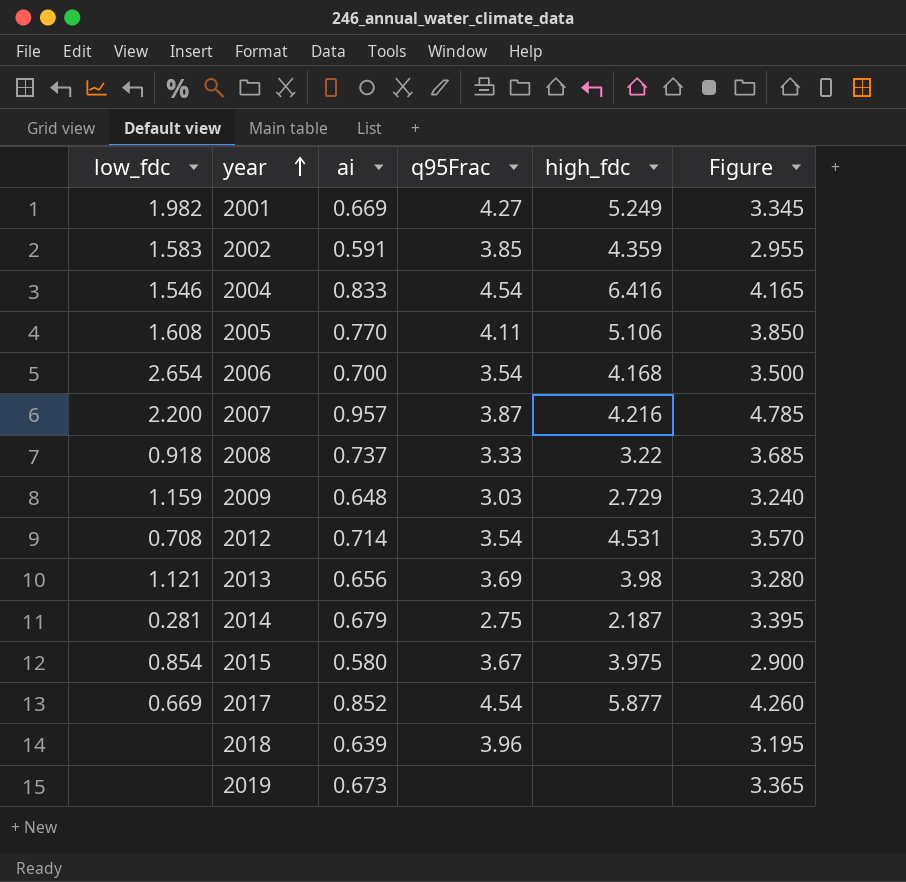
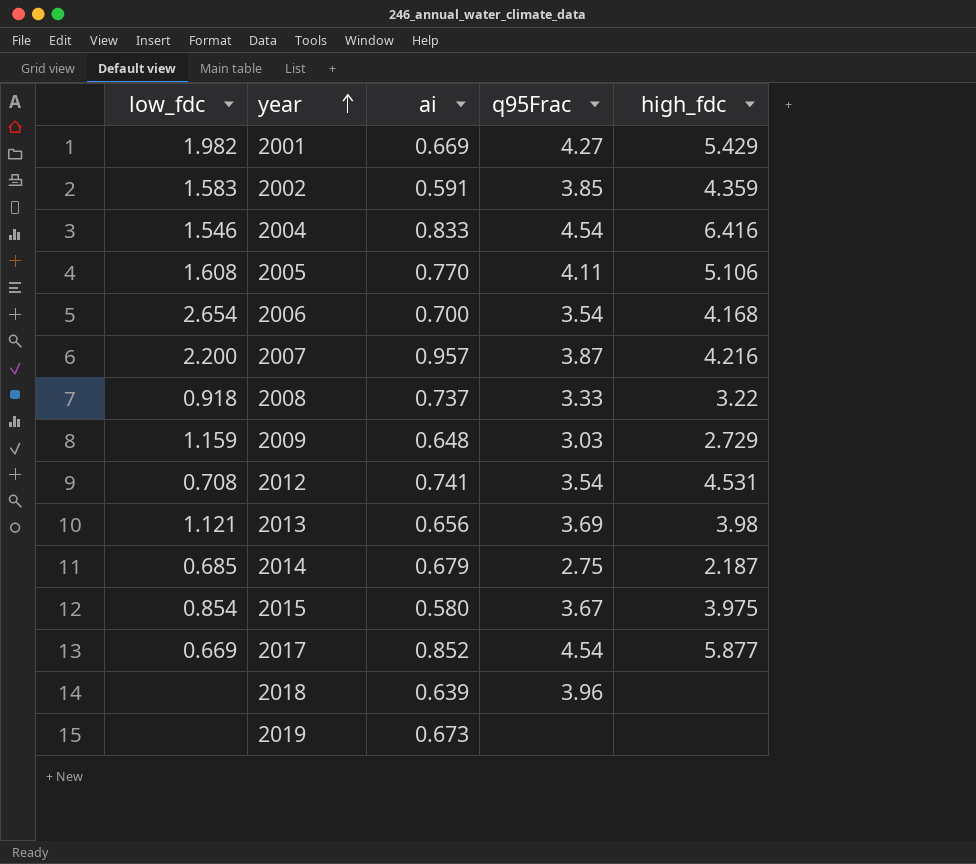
column Figure | formula: [ai] * 5 -> none
2001 | high_fdc: 5.249 -> 5.429
2012 | ai: 0.714 -> 0.741
2014 | low_fdc: 0.281 -> 0.685

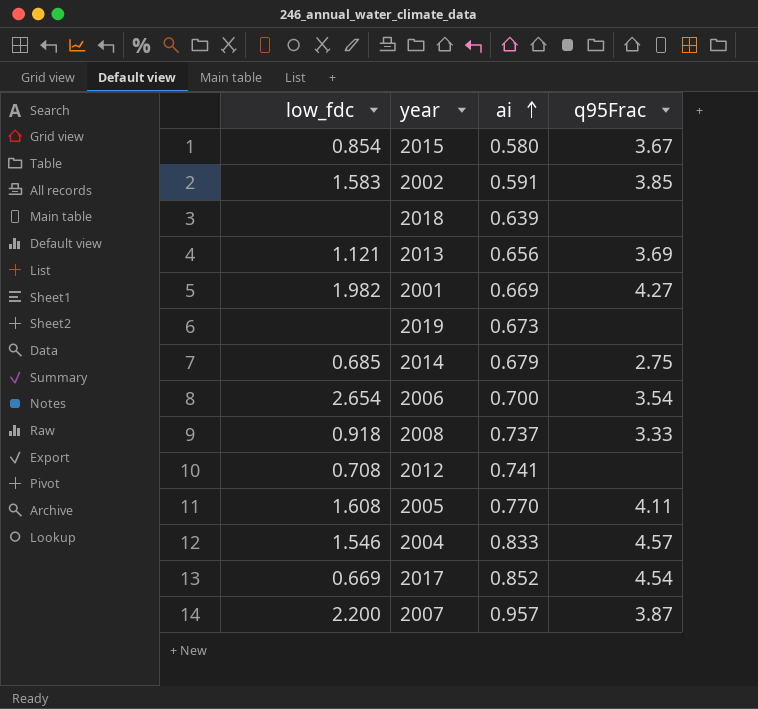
row order: year ascending -> ai ascending
column high_fdc | position: 5 -> none
row 2009: 1.159 | 0.648 | 3.03 | 2.729 -> none
2018 | q95Frac: 3.96 -> none
2012 | q95Frac: 3.54 -> none
2004 | q95Frac: 4.54 -> 4.57

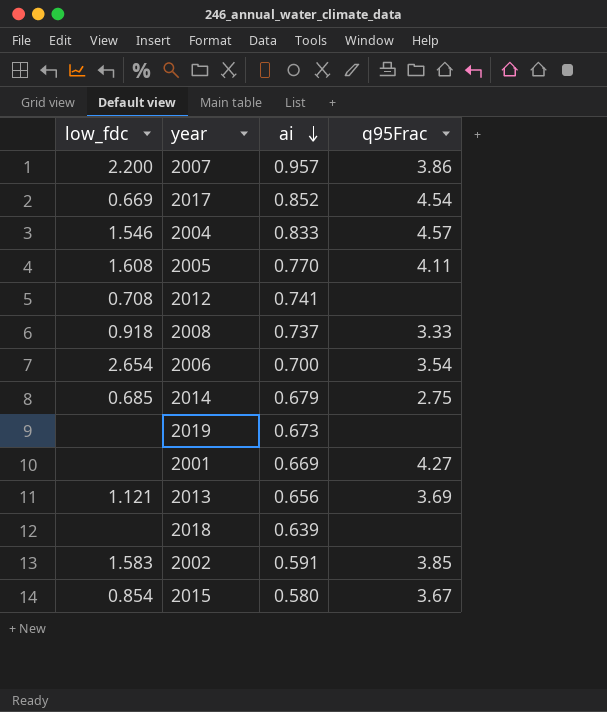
row order: ai ascending -> ai descending
2007 | q95Frac: 3.87 -> 3.86
2001 | low_fdc: 1.982 -> none

